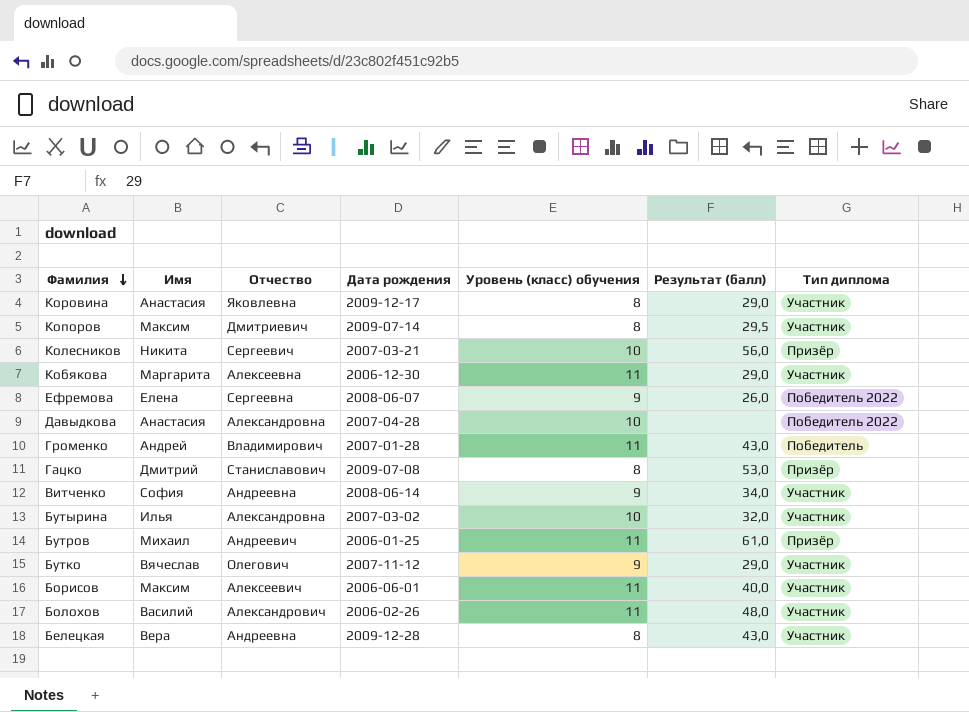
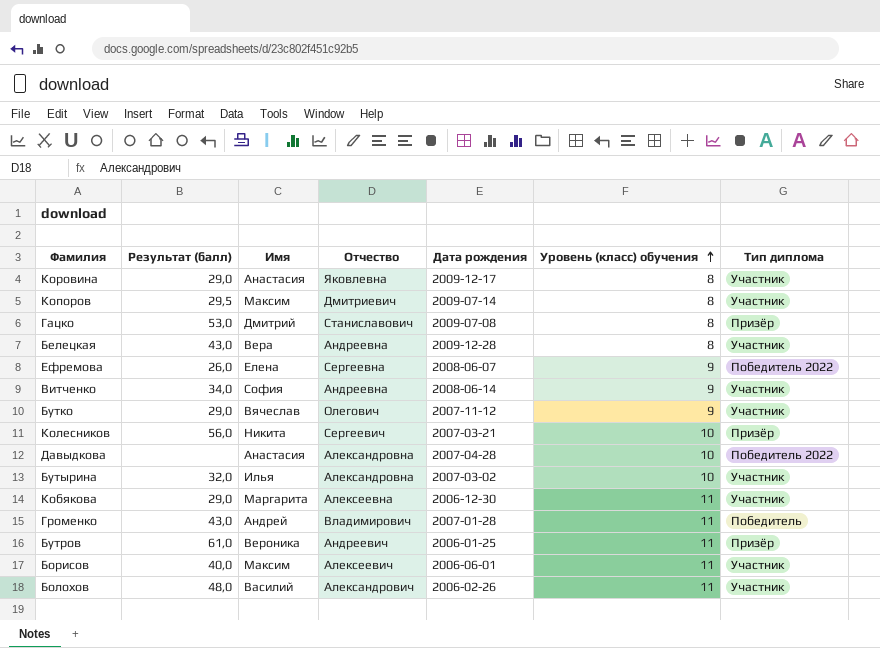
row order: Фамилия descending -> Уровень (класс) обучения ascending
column Результат (балл) | position: 6 -> 2
Бутров | Имя: Михаил -> Вероника

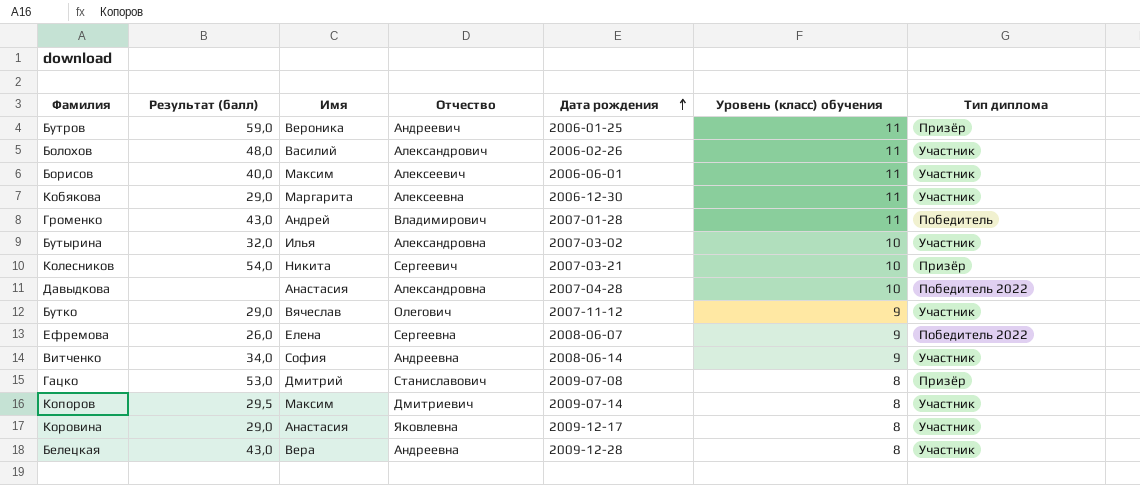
row order: Уровень (класс) обучения ascending -> Дата рождения ascending
Бутров | Результат (балл): 61,0 -> 59,0
Колесников | Результат (балл): 56,0 -> 54,0

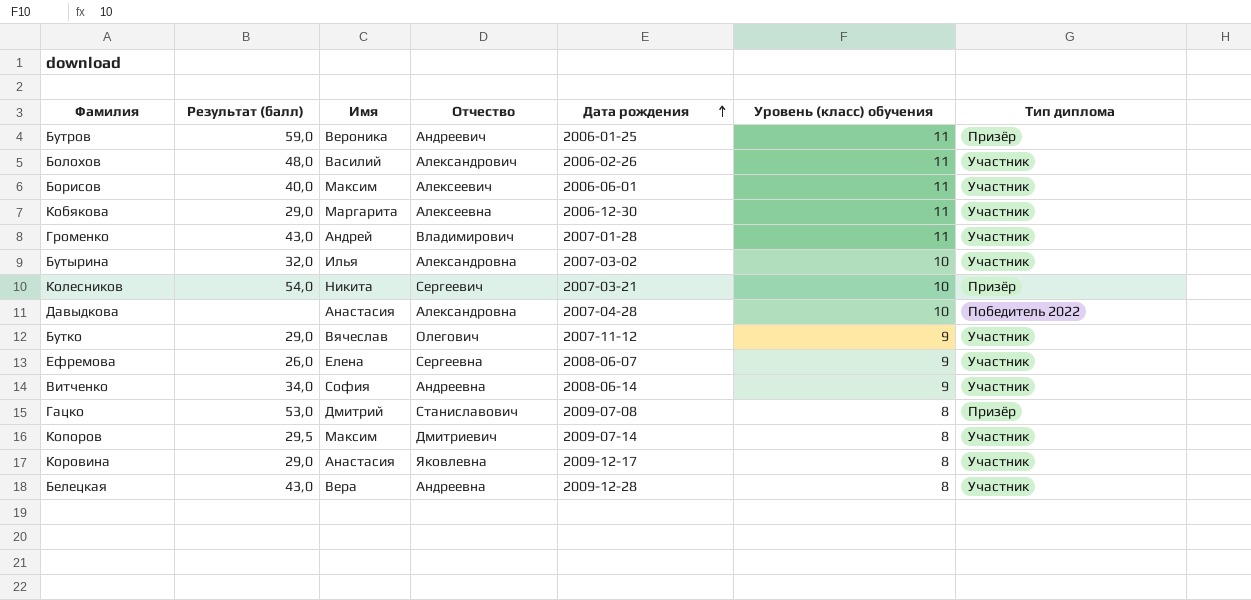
Громенко | Тип диплома: Победитель -> Участник
Ефремова | Тип диплома: Победитель 2022 -> Участник

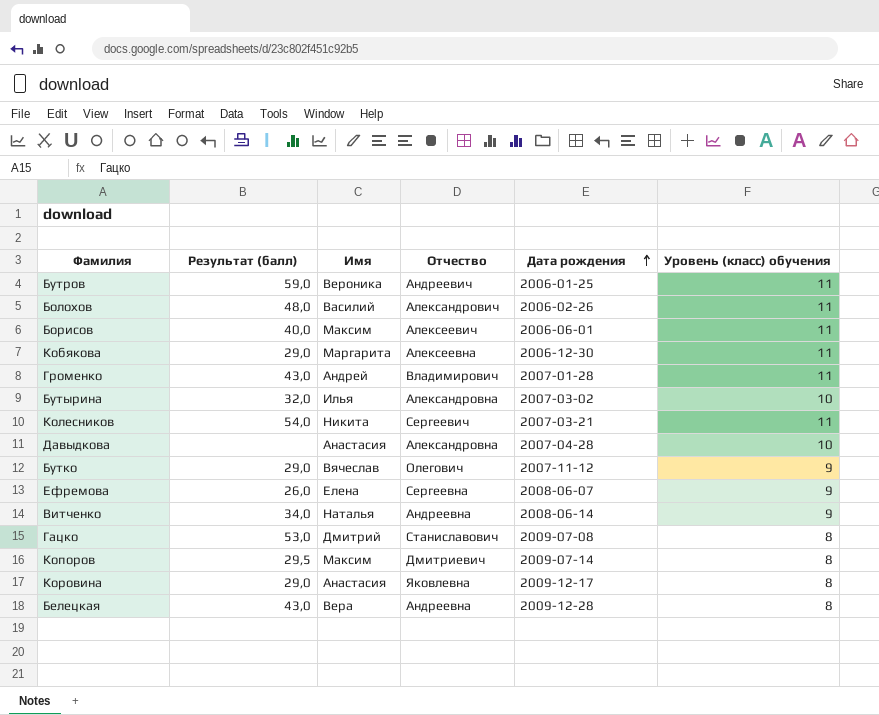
column Тип диплома | position: 7 -> none
Колесников | Уровень (класс) обучения: 10 -> 11
Витченко | Имя: София -> Наталья

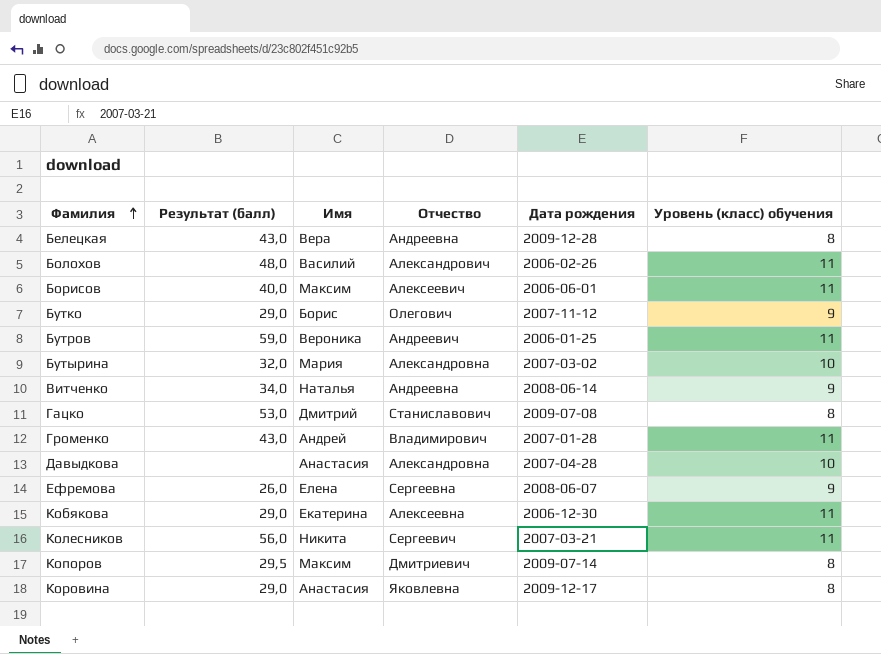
row order: Дата рождения ascending -> Фамилия ascending
Бутко | Имя: Вячеслав -> Борис
Бутырина | Имя: Илья -> Мария
Кобякова | Имя: Маргарита -> Екатерина
Колесников | Результат (балл): 54,0 -> 56,0

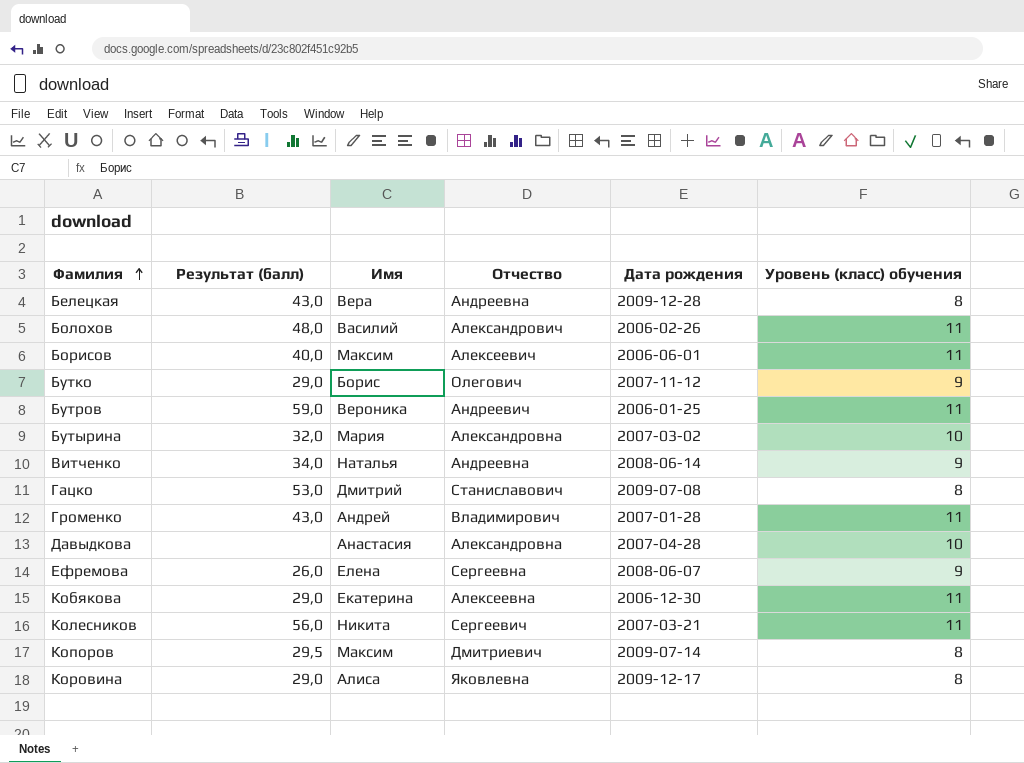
Коровина | Имя: Анастасия -> Алиса

